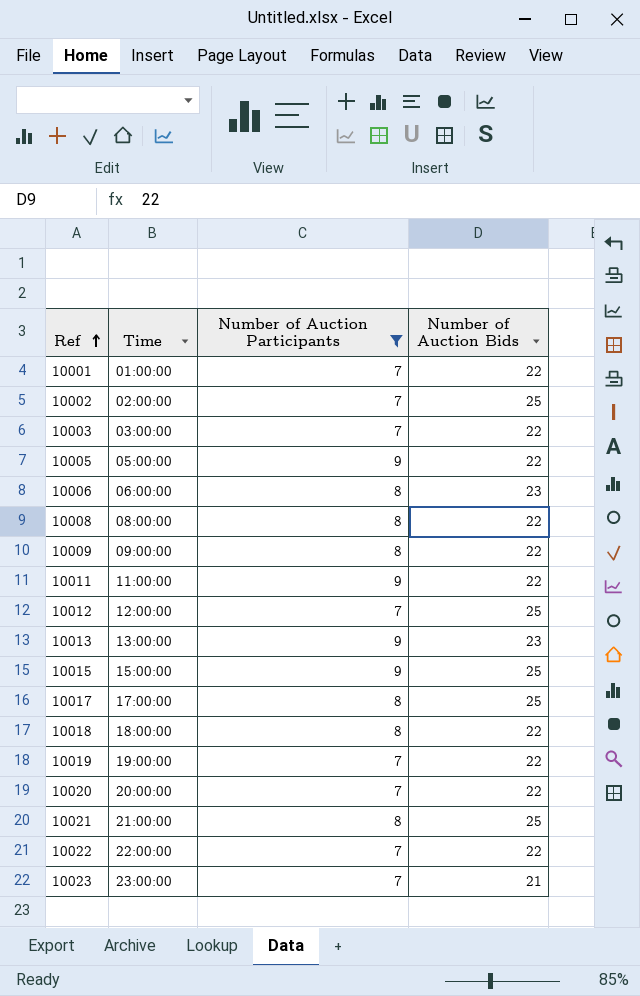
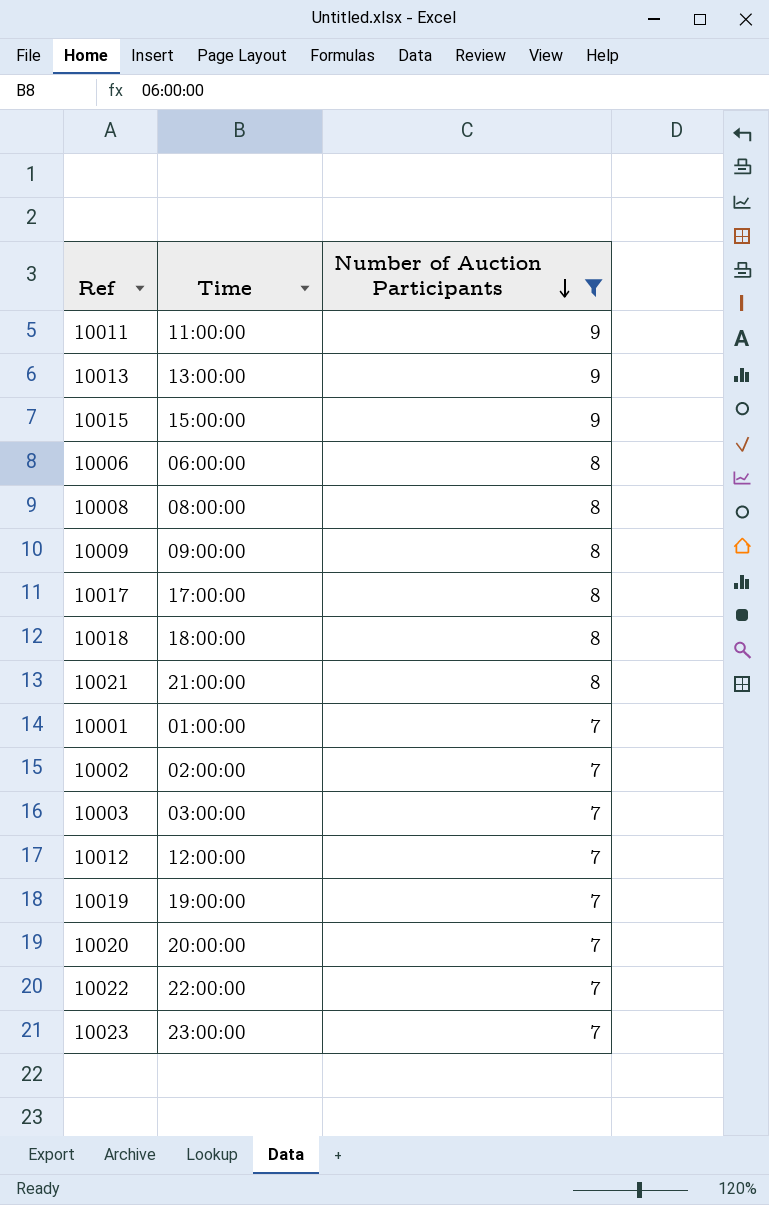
row order: Ref ascending -> Number of Auction Participants descending
column Number of Auction Bids | position: 4 -> none
row 10005: 05:00:00 | 9 | 22 -> none

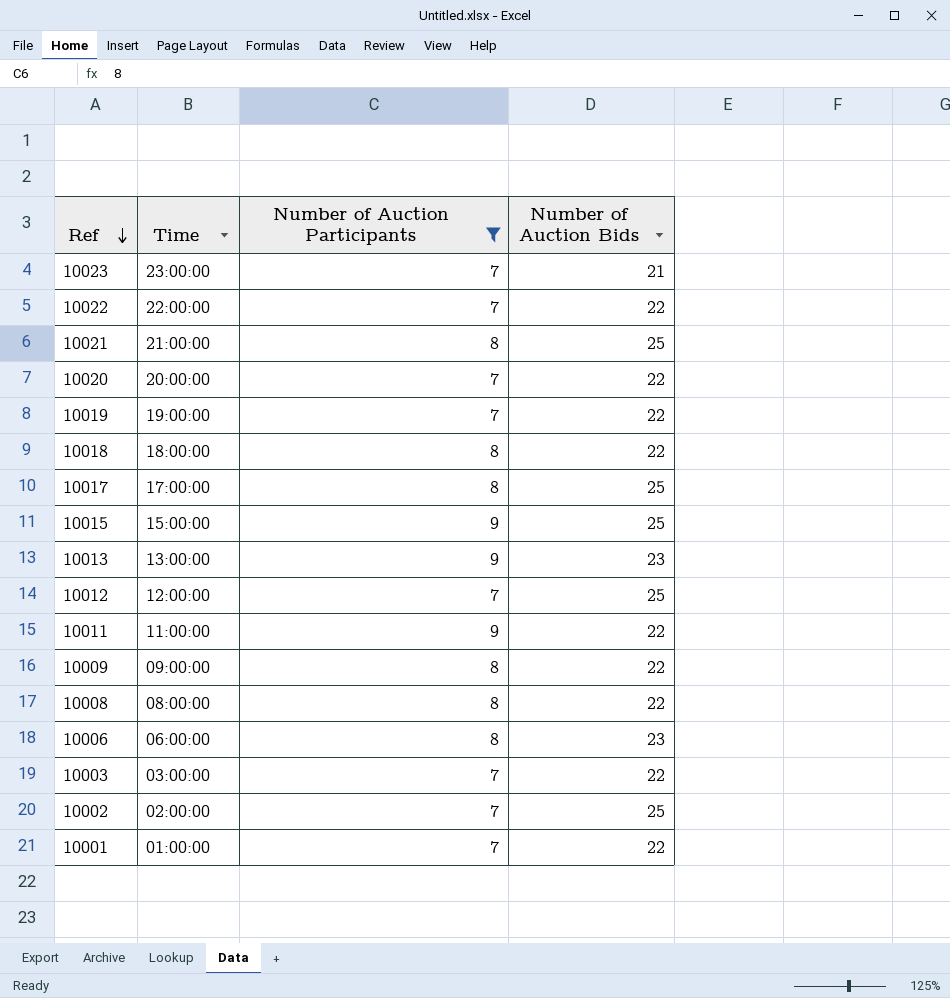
row order: Number of Auction Participants descending -> Ref descending
column Number of Auction Bids | position: none -> 4

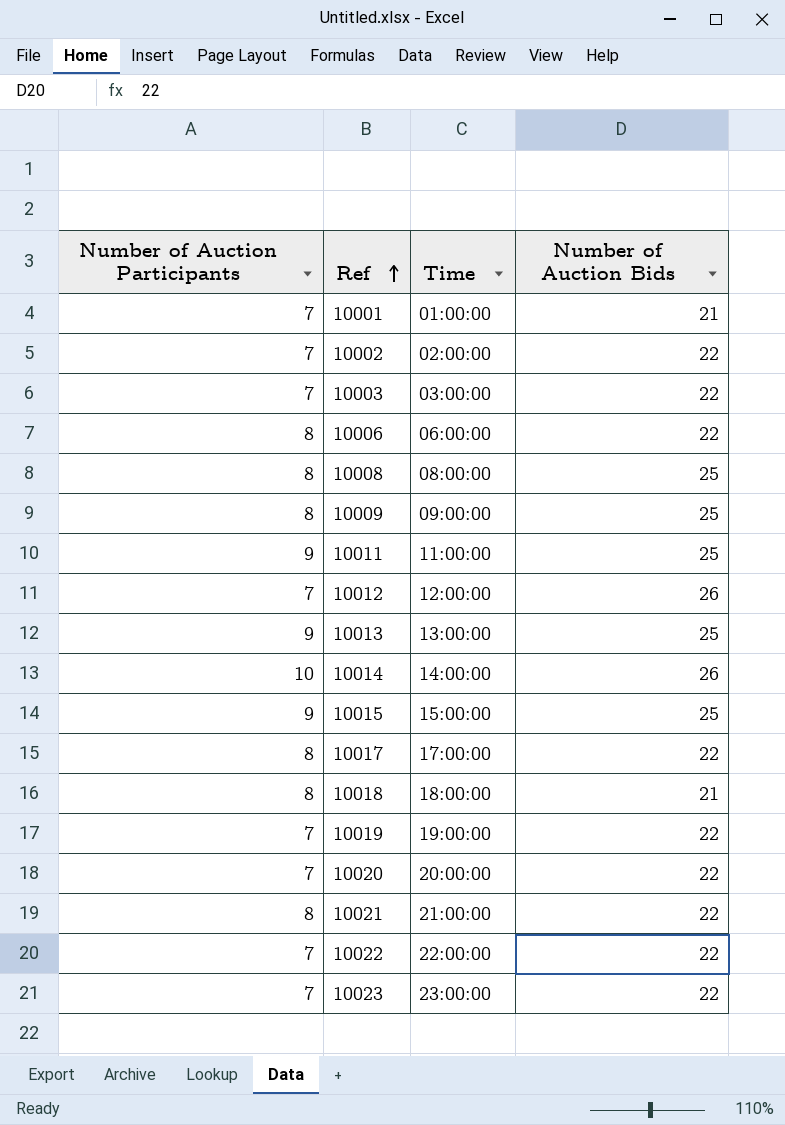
filter: Number of Auction Participants != 10 -> none
row order: Ref descending -> Ref ascending
column Number of Auction Participants | position: 3 -> 1
10001 | Number of Auction Bids: 22 -> 21
10002 | Number of Auction Bids: 25 -> 22
10006 | Number of Auction Bids: 23 -> 22
10008 | Number of Auction Bids: 22 -> 25
10009 | Number of Auction Bids: 22 -> 25
10011 | Number of Auction Bids: 22 -> 25
10012 | Number of Auction Bids: 25 -> 26
10013 | Number of Auction Bids: 23 -> 25
10017 | Number of Auction Bids: 25 -> 22
10018 | Number of Auction Bids: 22 -> 21
10021 | Number of Auction Bids: 25 -> 22
10023 | Number of Auction Bids: 21 -> 22

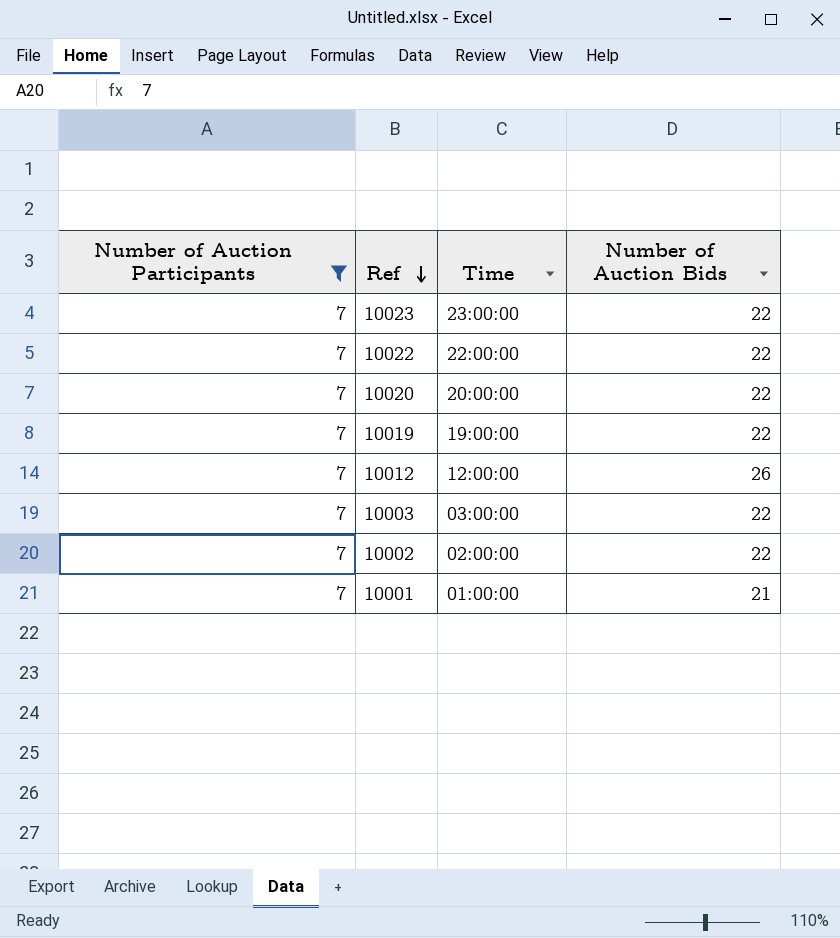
filter: none -> Number of Auction Participants = 7
row order: Ref ascending -> Ref descending

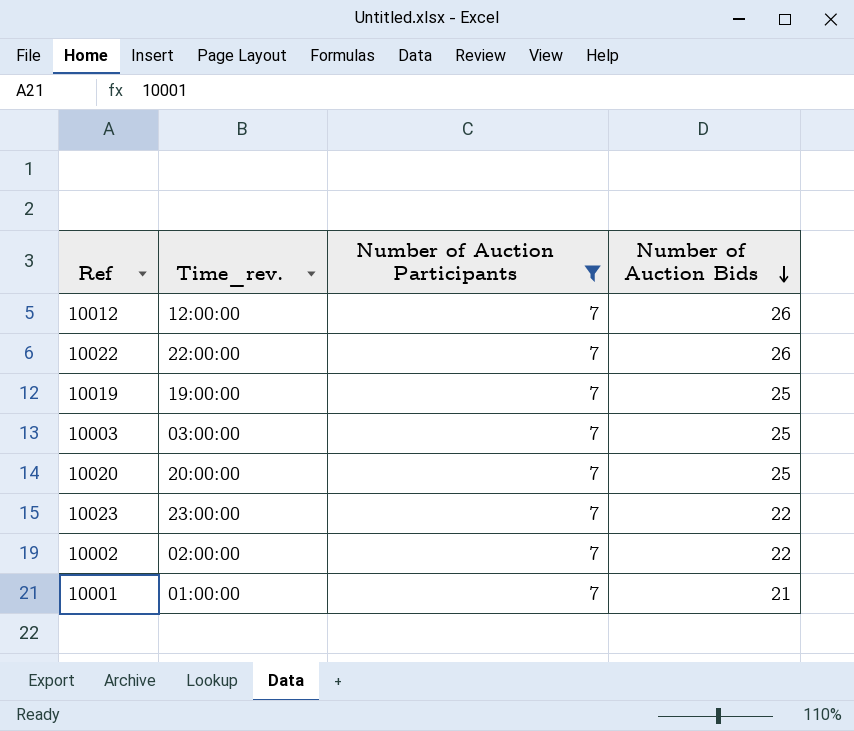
row order: Ref descending -> Number of Auction Bids descending
column name: Time -> Time_rev.
column Number of Auction Participants | position: 1 -> 3
10022 | Number of Auction Bids: 22 -> 26
10019 | Number of Auction Bids: 22 -> 25
10003 | Number of Auction Bids: 22 -> 25
10020 | Number of Auction Bids: 22 -> 25

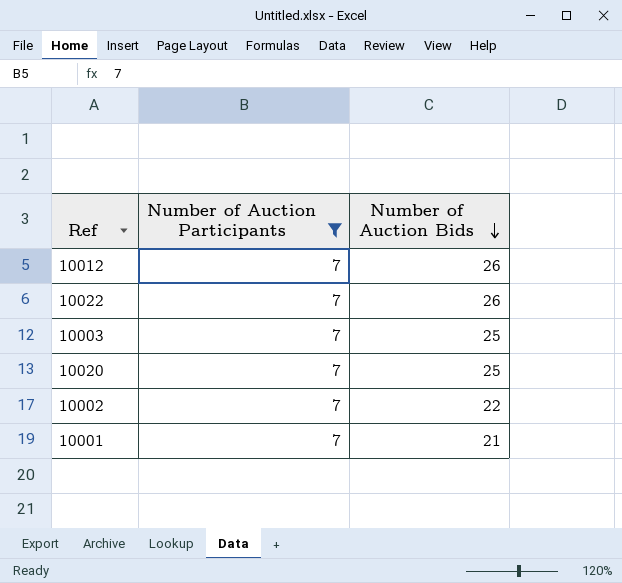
column Time_rev. | position: 2 -> none
row 10019: 19:00:00 | 7 | 25 -> none
row 10023: 23:00:00 | 7 | 22 -> none

